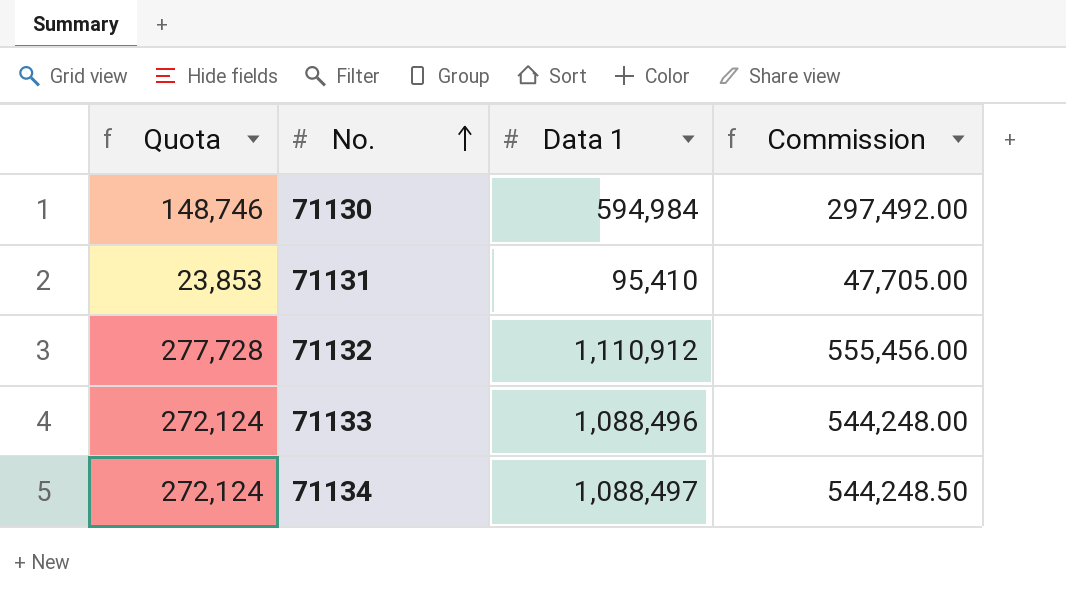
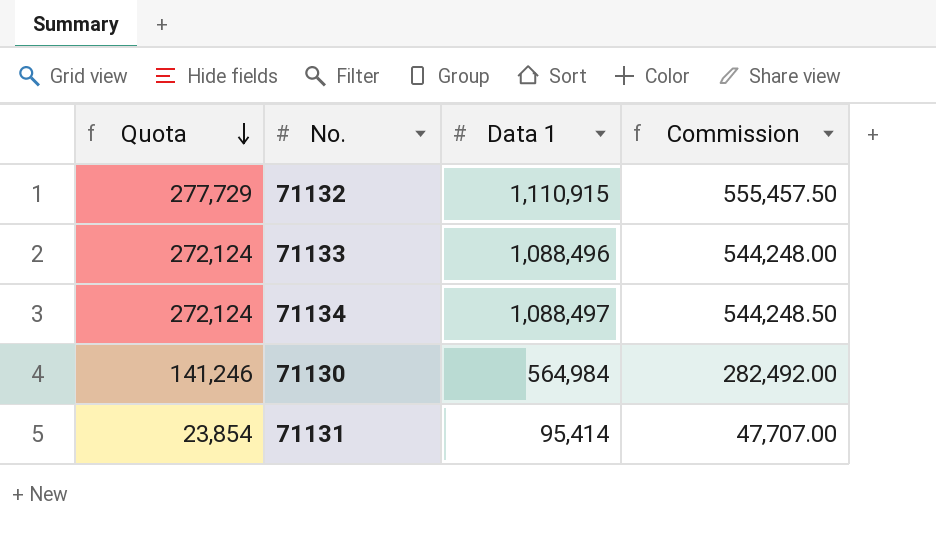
row order: No. ascending -> Quota descending
71132 | Quota: 277,728 -> 277,729
71132 | Data 1: 1,110,912 -> 1,110,915
71132 | Commission: 555,456.00 -> 555,457.50
71130 | Quota: 148,746 -> 141,246
71130 | Data 1: 594,984 -> 564,984
71130 | Commission: 297,492.00 -> 282,492.00
71131 | Quota: 23,853 -> 23,854
71131 | Data 1: 95,410 -> 95,414
71131 | Commission: 47,705.00 -> 47,707.00

